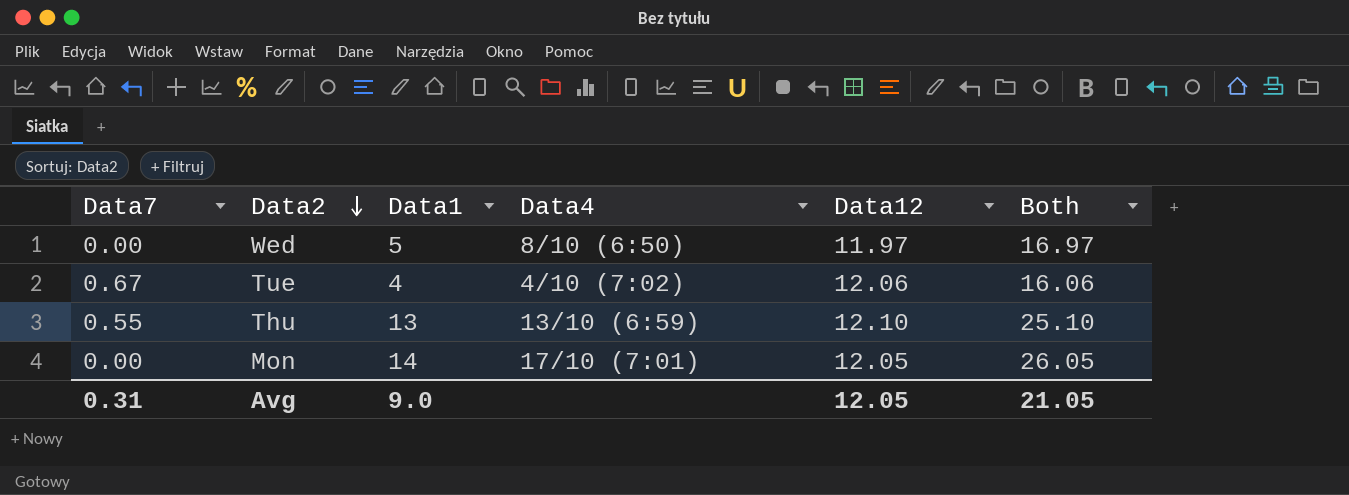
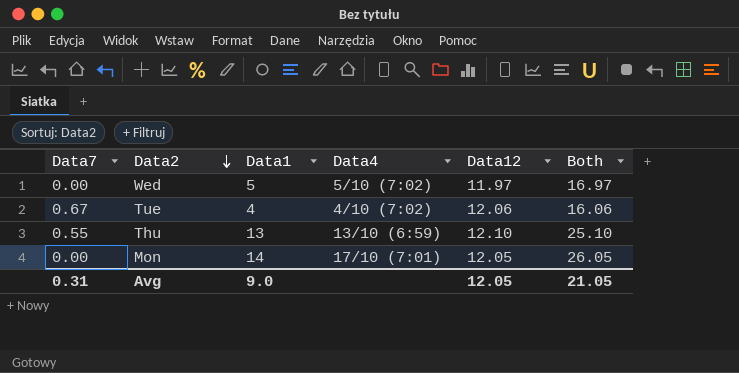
Wed | Data4: 8/10 (6:50) -> 5/10 (7:02)

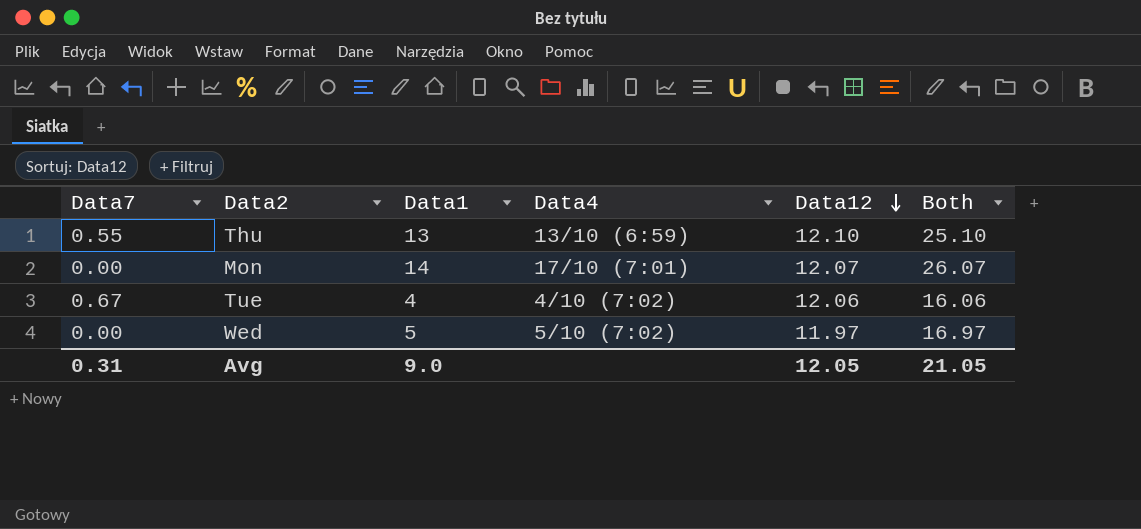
row order: Data2 descending -> Data12 descending
Mon | Data12: 12.05 -> 12.07
Mon | Both: 26.05 -> 26.07

